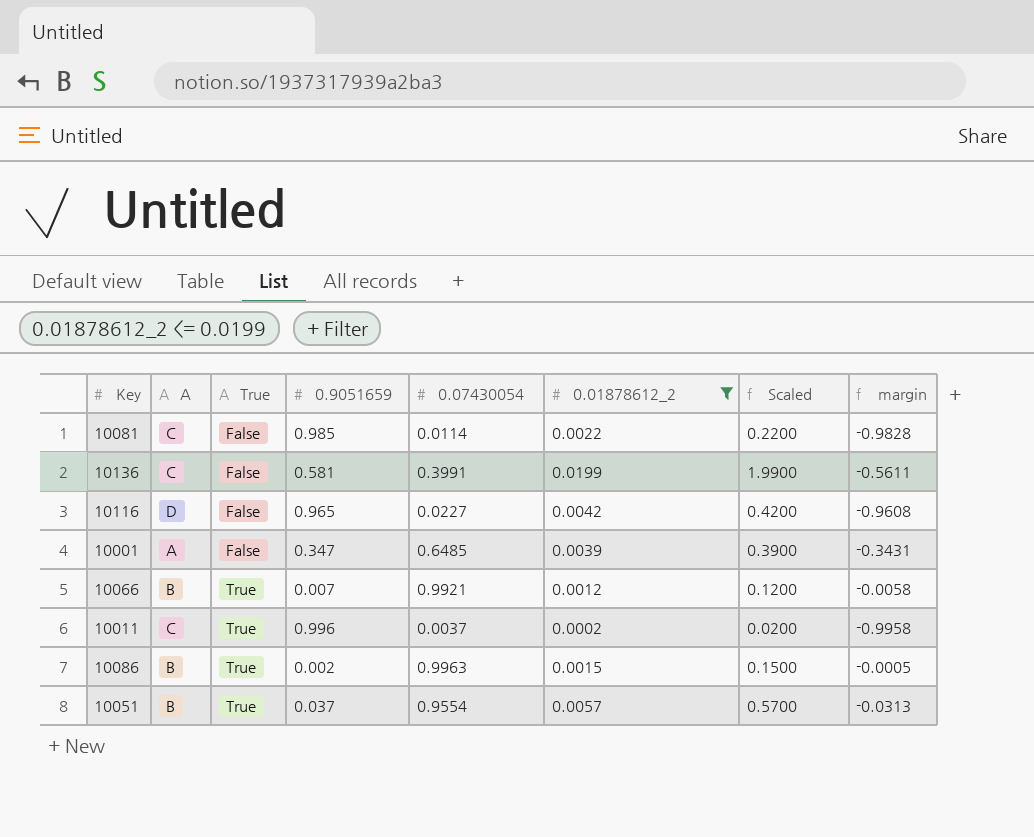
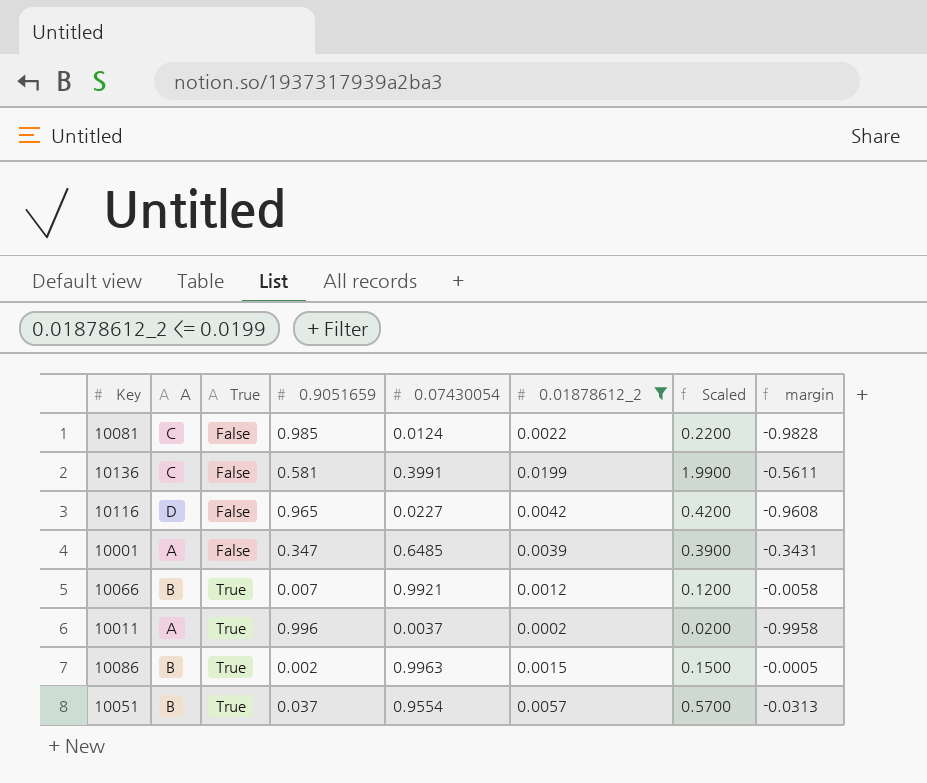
10081 | 0.07430054: 0.0114 -> 0.0124
10011 | A: C -> A

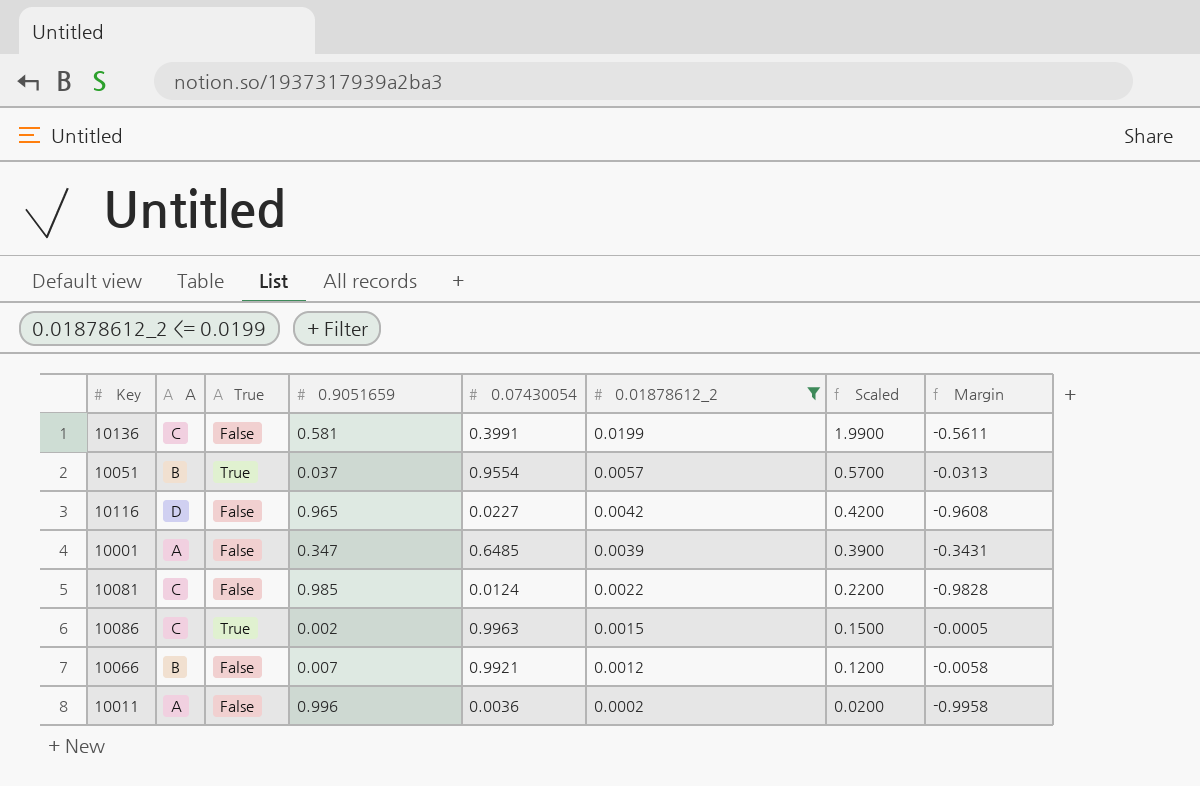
row order: True ascending -> 0.01878612_2 descending
column name: margin -> Margin
10086 | A: B -> C
10066 | True: True -> False
10011 | True: True -> False
10011 | 0.07430054: 0.0037 -> 0.0036

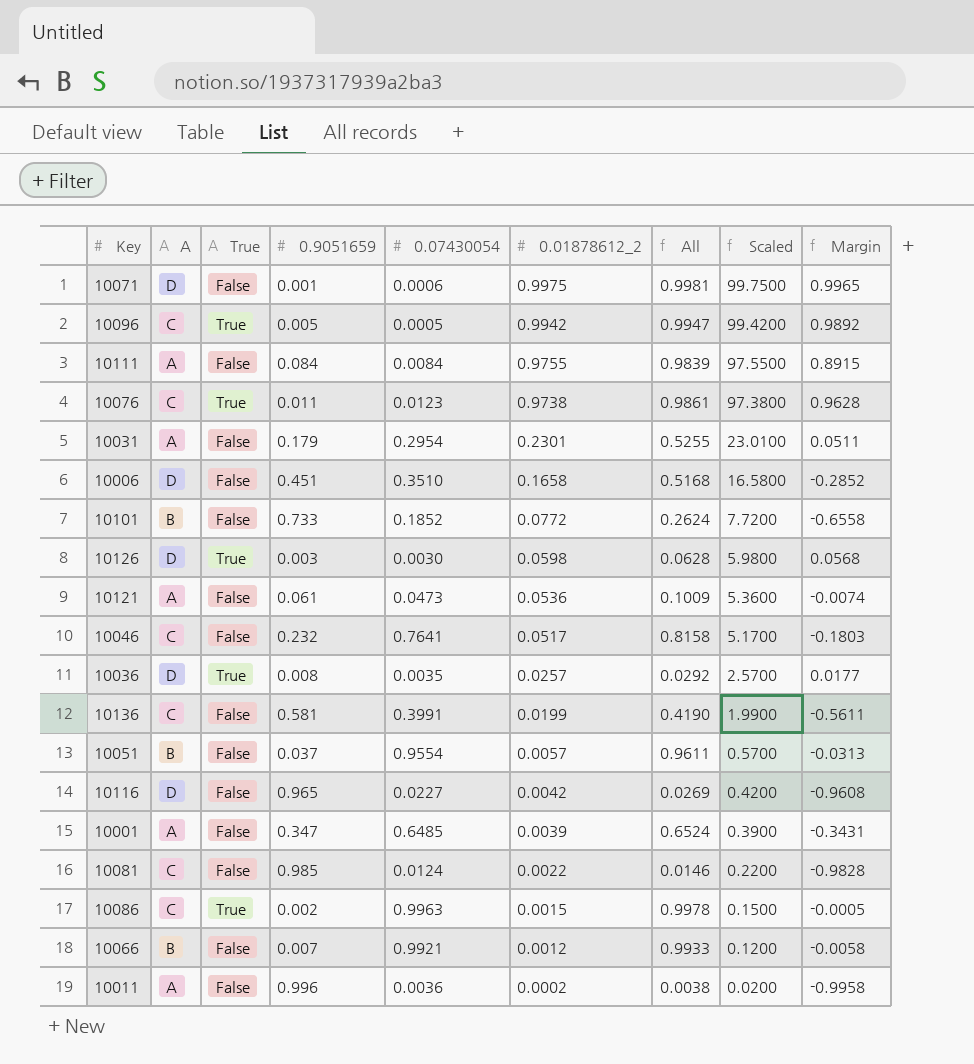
filter: 0.01878612_2 <= 0.0199 -> none
column All | formula: none -> [0.07430054] + [0.01878612_2]
10051 | True: True -> False

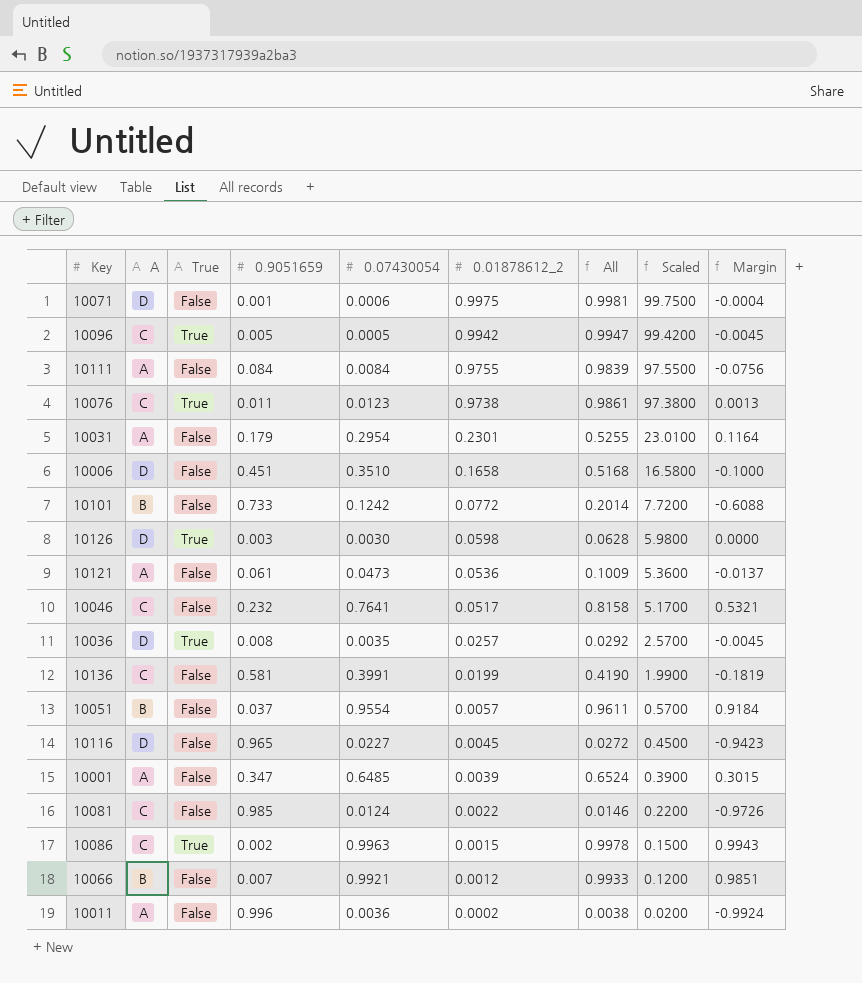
column Margin | formula: [0.01878612_2] - [0.9051659] -> [0.07430054] - [0.9051659]
10101 | 0.07430054: 0.1852 -> 0.1242
10101 | All: 0.2624 -> 0.2014
10116 | 0.01878612_2: 0.0042 -> 0.0045
10116 | All: 0.0269 -> 0.0272
10116 | Scaled: 0.4200 -> 0.4500

